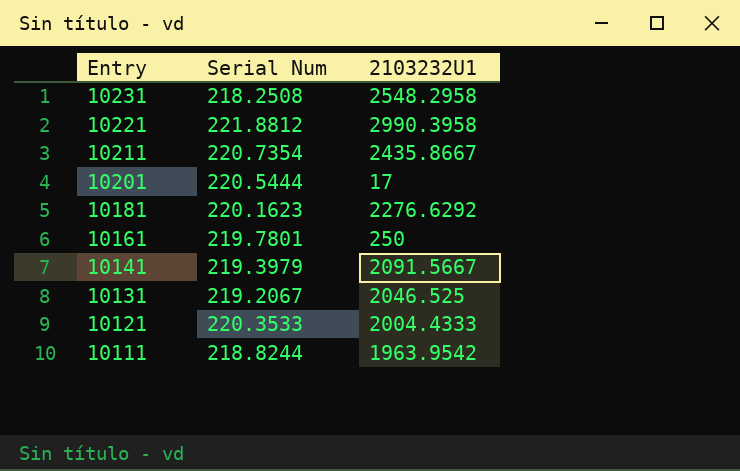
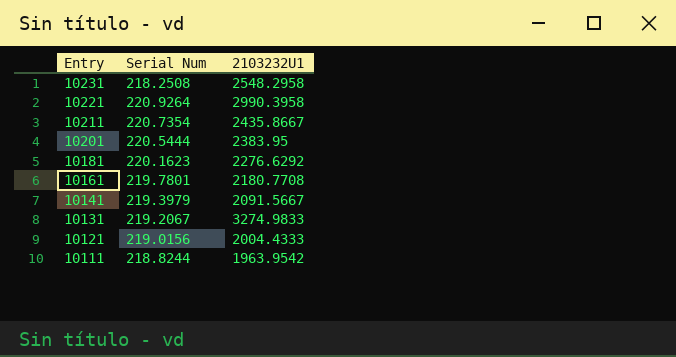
10221 | Serial Num: 221.8812 -> 220.9264
10201 | 2103232U1: 17 -> 2383.95
10161 | 2103232U1: 250 -> 2180.7708
10131 | 2103232U1: 2046.525 -> 3274.9833
10121 | Serial Num: 220.3533 -> 219.0156

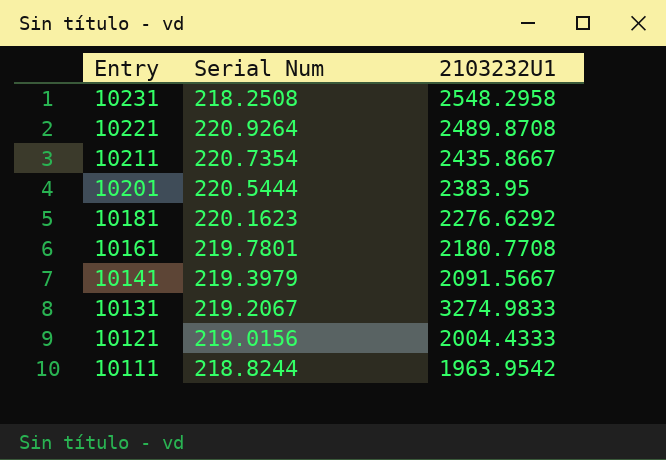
10221 | 2103232U1: 2990.3958 -> 2489.8708

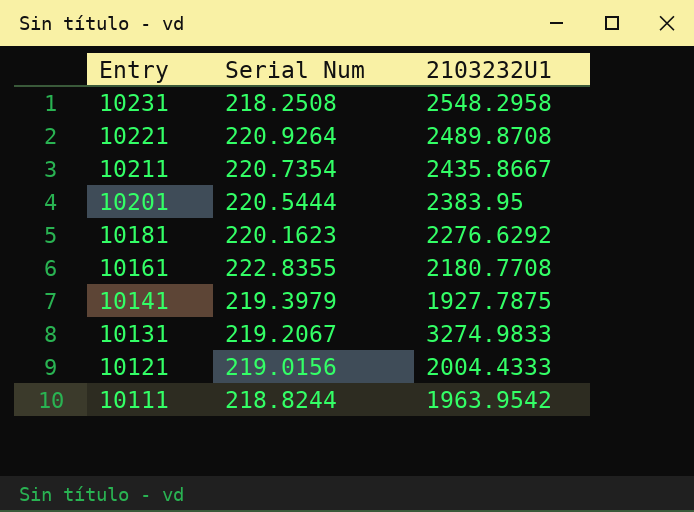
10161 | Serial Num: 219.7801 -> 222.8355
10141 | 2103232U1: 2091.5667 -> 1927.7875

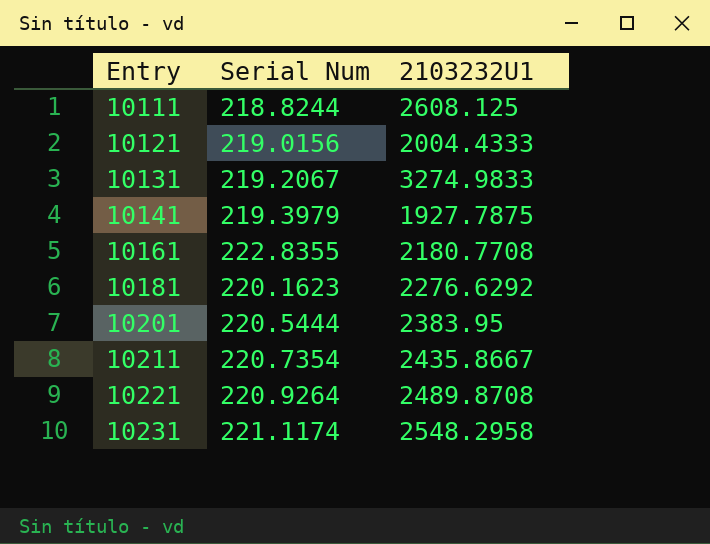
row order: Entry descending -> Entry ascending
10111 | 2103232U1: 1963.9542 -> 2608.125
10231 | Serial Num: 218.2508 -> 221.1174

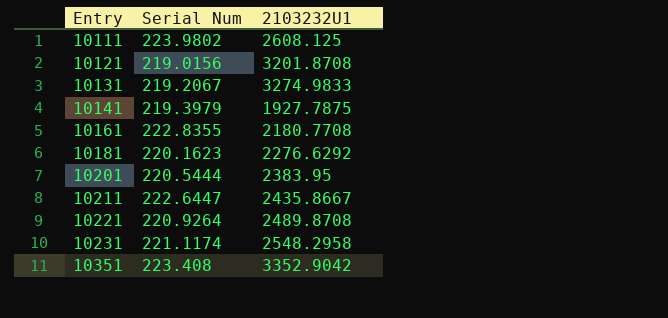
10111 | Serial Num: 218.8244 -> 223.9802
10121 | 2103232U1: 2004.4333 -> 3201.8708
10211 | Serial Num: 220.7354 -> 222.6447
row 10351: none -> 223.408 | 3352.9042

